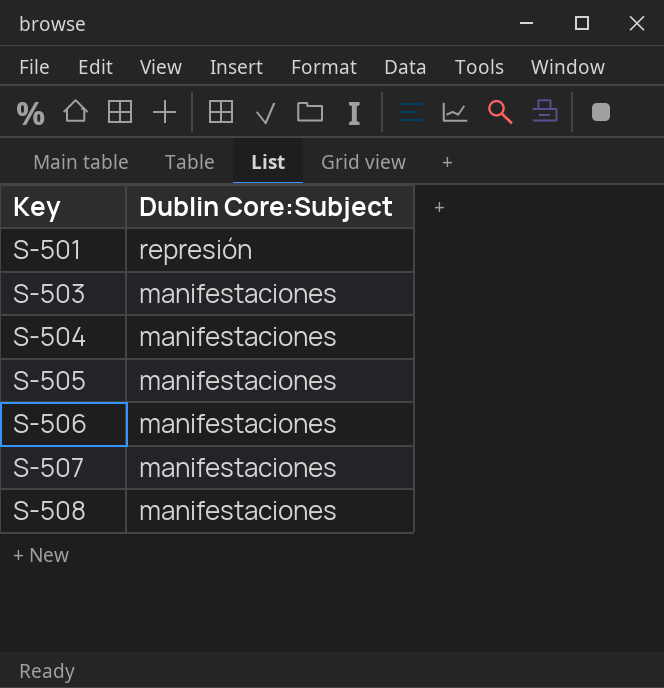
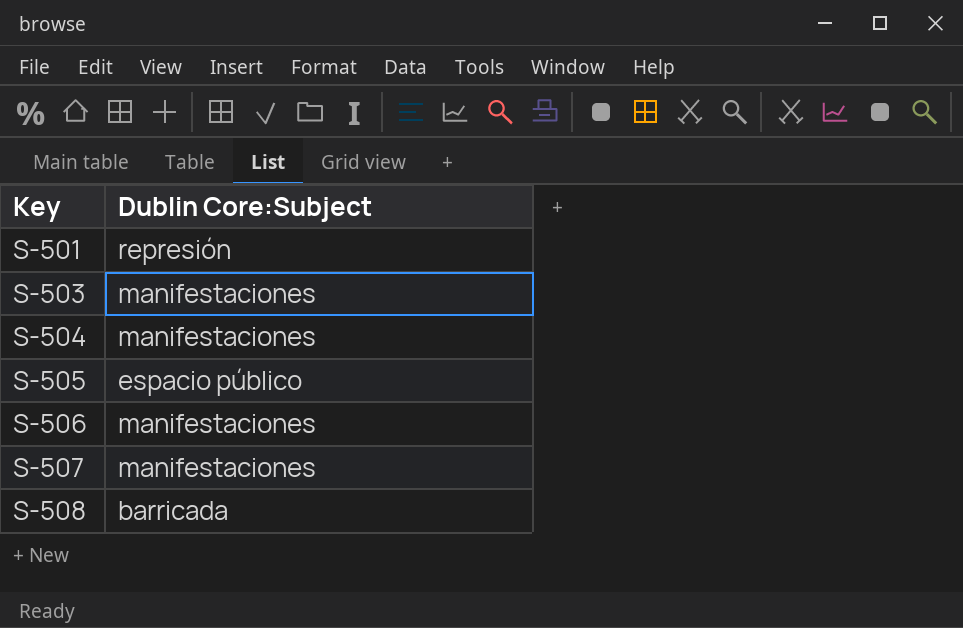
S-505 | Dublin Core:Subject: manifestaciones -> espacio público
S-508 | Dublin Core:Subject: manifestaciones -> barricada

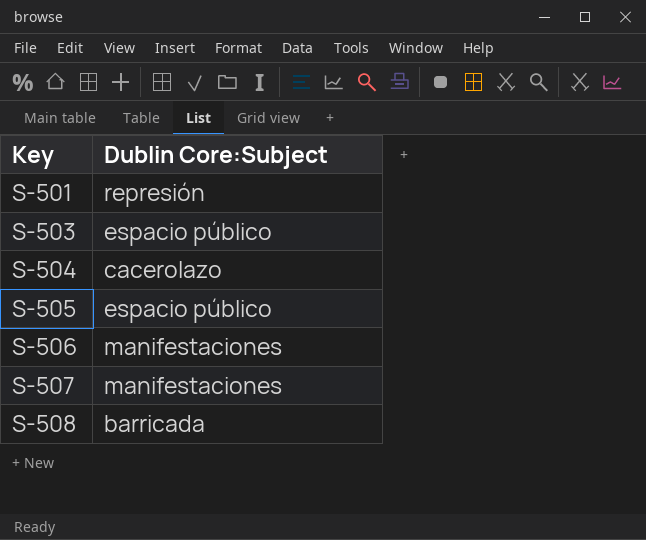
S-503 | Dublin Core:Subject: manifestaciones -> espacio público
S-504 | Dublin Core:Subject: manifestaciones -> cacerolazo

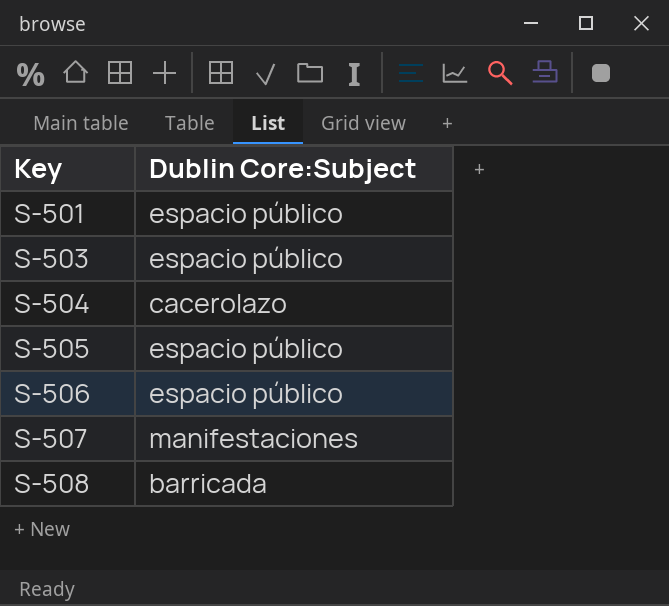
S-501 | Dublin Core:Subject: represión -> espacio público
S-506 | Dublin Core:Subject: manifestaciones -> espacio público

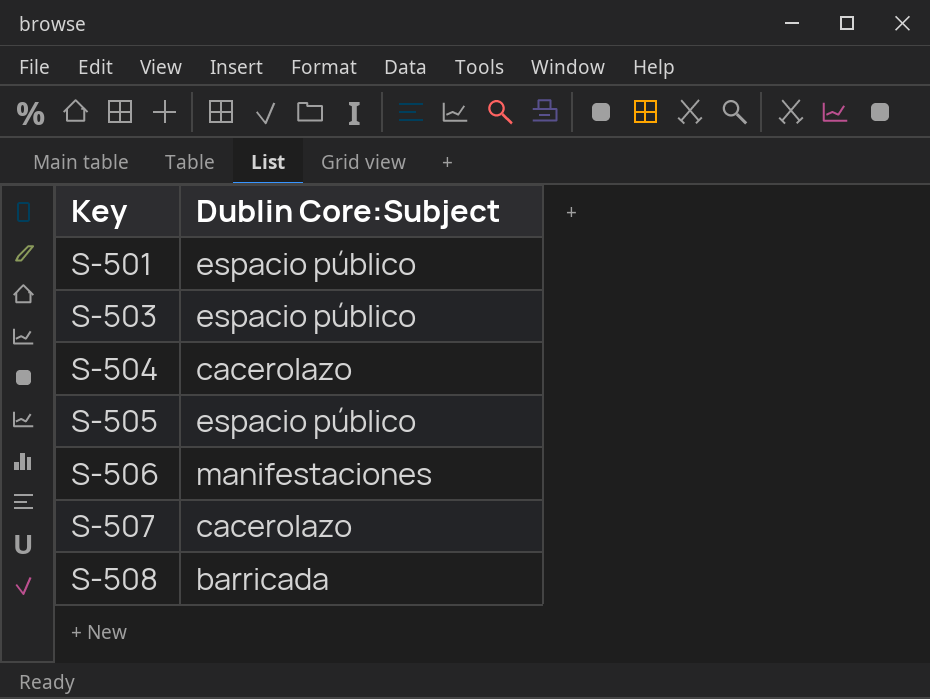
S-506 | Dublin Core:Subject: espacio público -> manifestaciones
S-507 | Dublin Core:Subject: manifestaciones -> cacerolazo

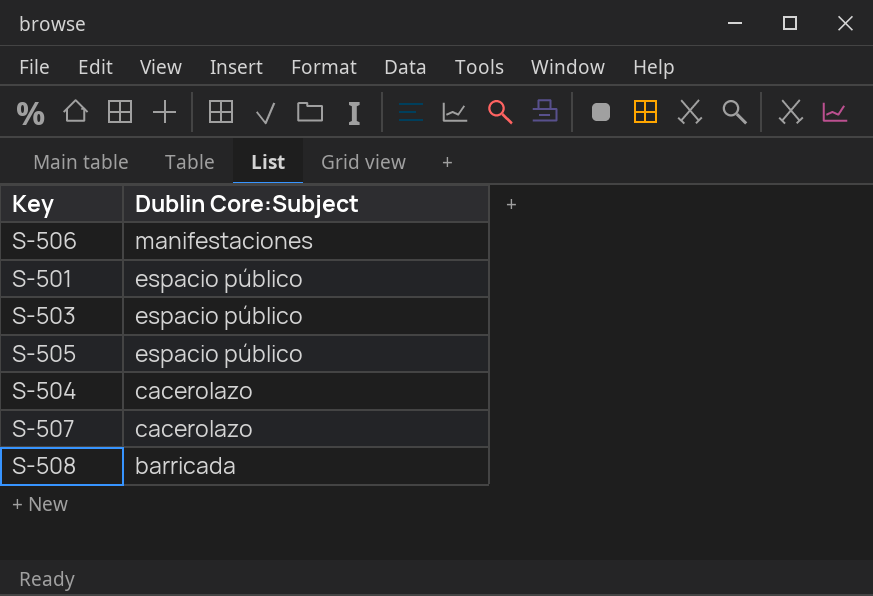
row order: Key ascending -> Dublin Core:Subject descending

